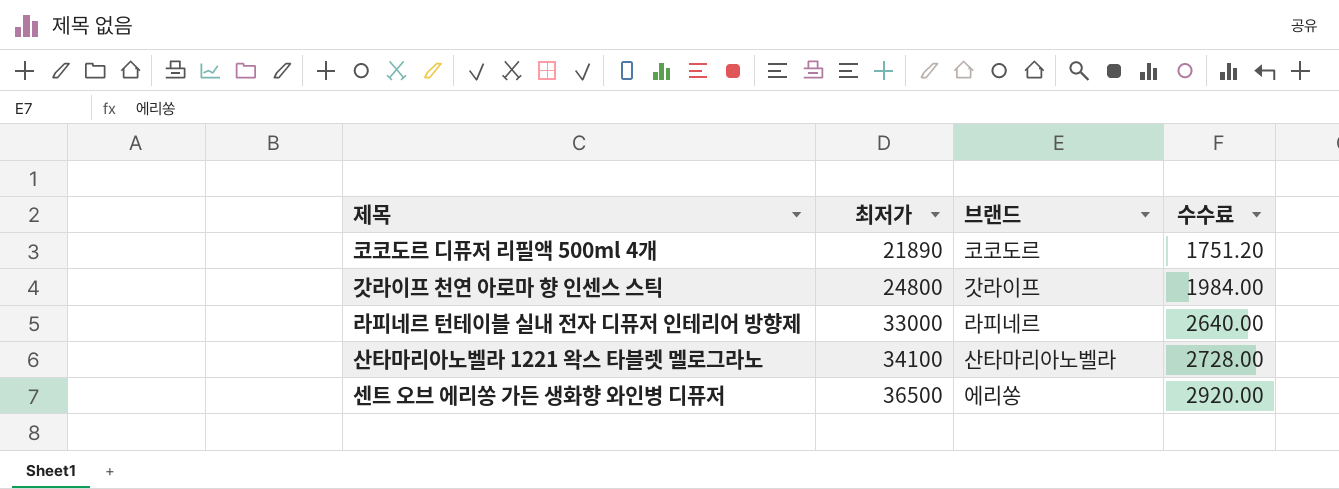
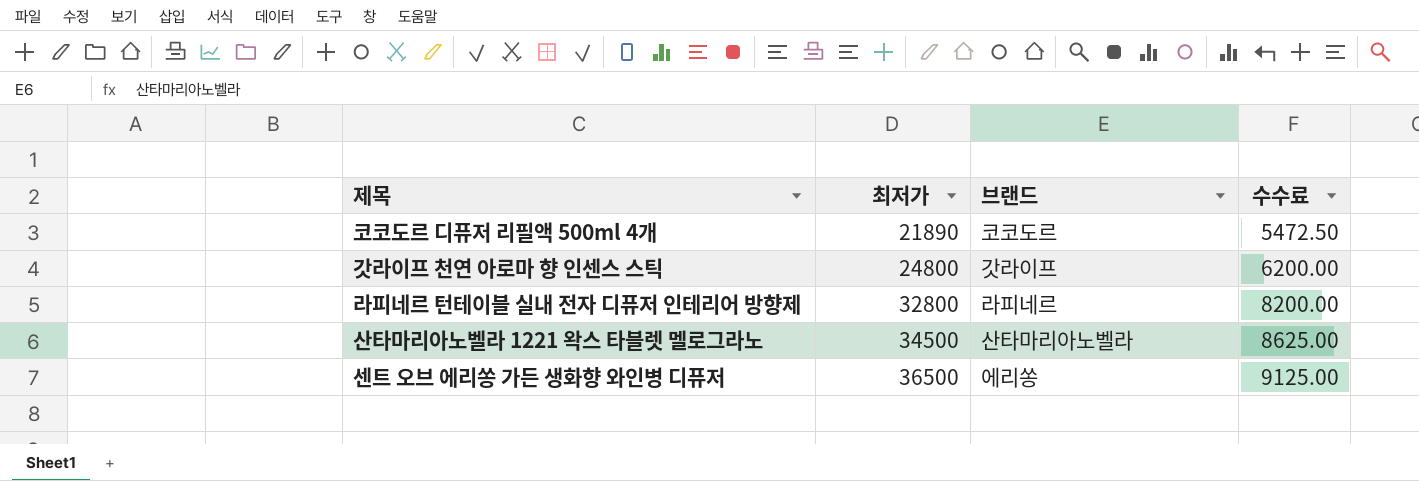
column 수수료 | formula: [최저가] * 0.08 -> [최저가] * 0.25
라피네르 턴테이블 실내 전자 디퓨저 인테리어 방향제 | 최저가: 33000 -> 32800
산타마리아노벨라 1221 왁스 타블렛 멜로그라노 | 최저가: 34100 -> 34500

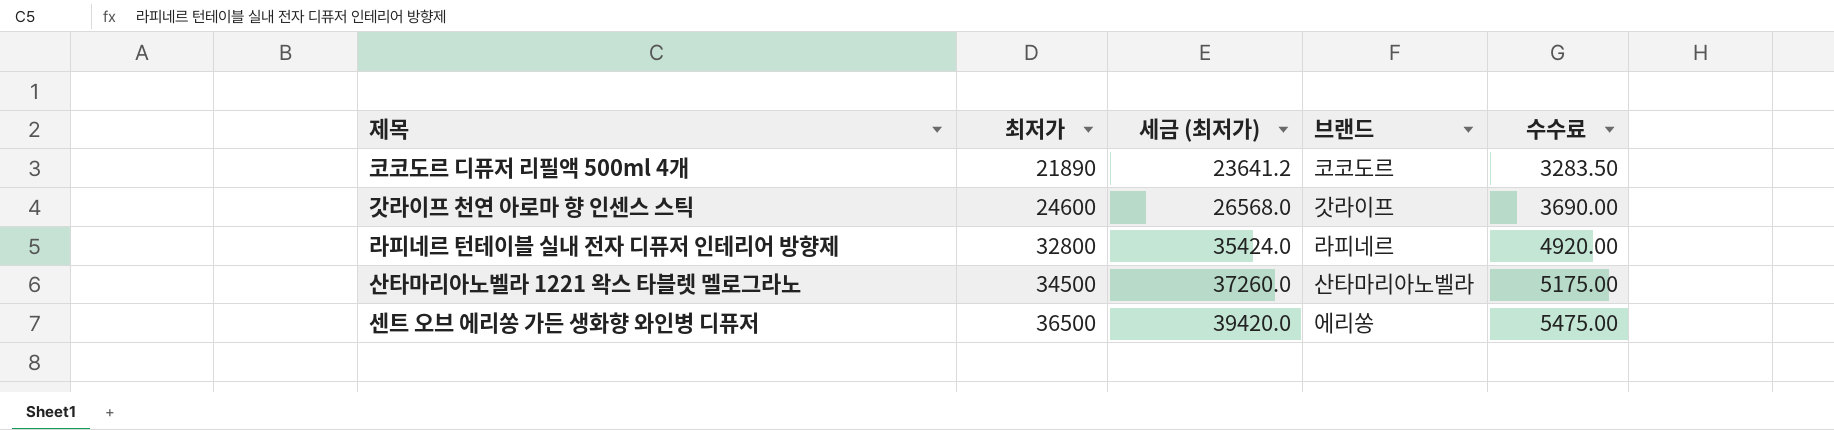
column 세금 (최저가) | formula: none -> [최저가] * 1.08
column 수수료 | formula: [최저가] * 0.25 -> [최저가] * 0.15
갓라이프 천연 아로마 향 인센스 스틱 | 최저가: 24800 -> 24600

